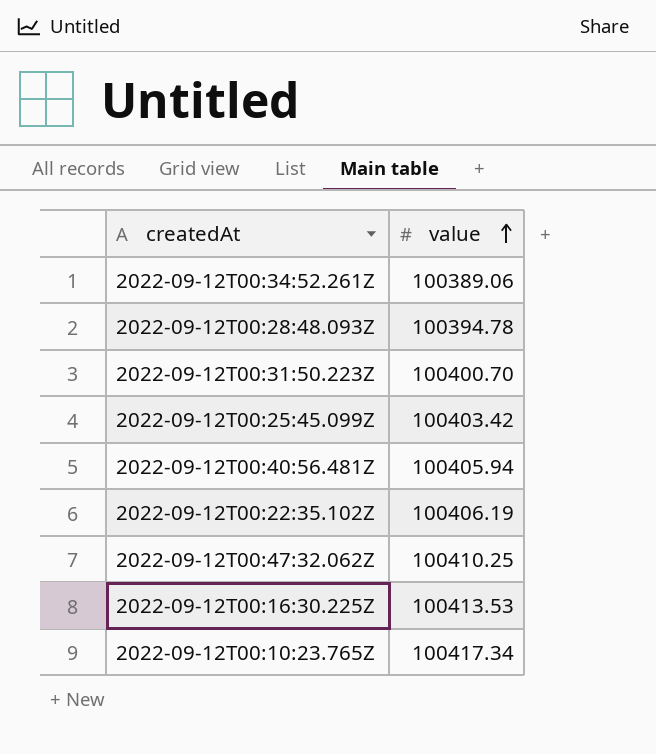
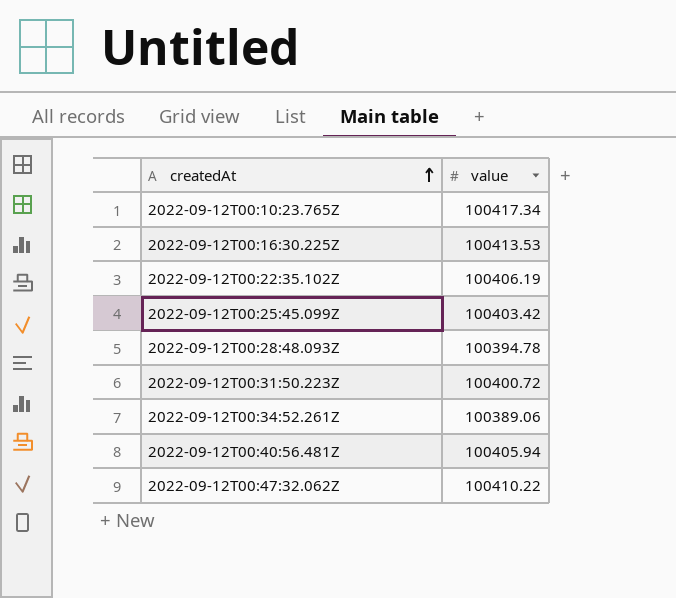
row order: value ascending -> createdAt ascending
2022-09-12T00:31:50.223Z | value: 100400.70 -> 100400.72
2022-09-12T00:47:32.062Z | value: 100410.25 -> 100410.22

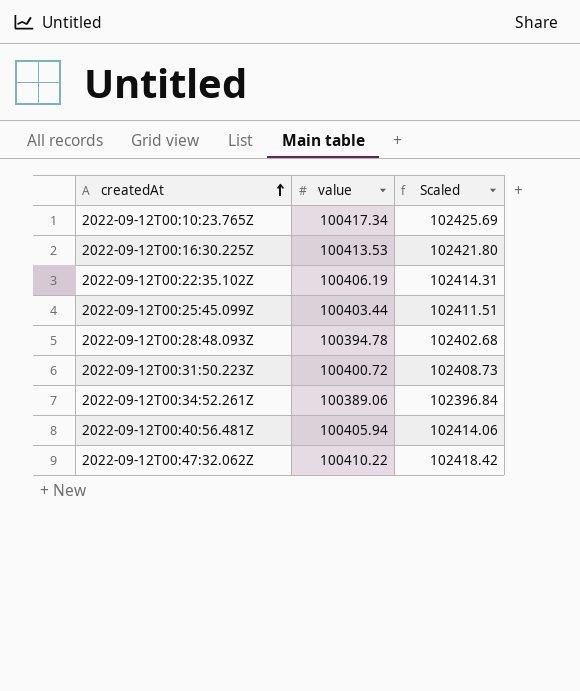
column Scaled | formula: none -> [value] * 1.02
2022-09-12T00:25:45.099Z | value: 100403.42 -> 100403.44

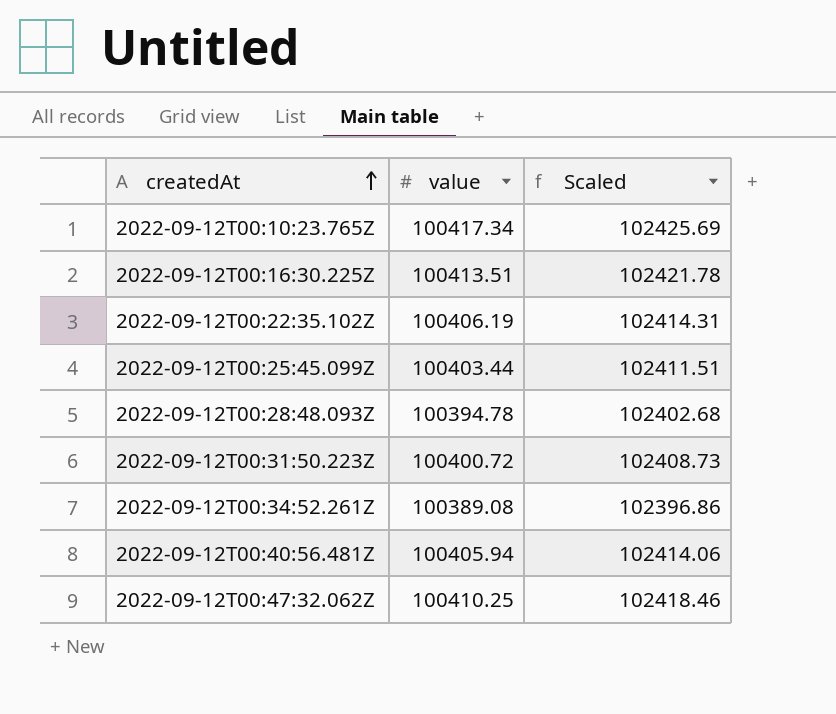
2022-09-12T00:16:30.225Z | value: 100413.53 -> 100413.51
2022-09-12T00:16:30.225Z | Scaled: 102421.80 -> 102421.78
2022-09-12T00:34:52.261Z | value: 100389.06 -> 100389.08
2022-09-12T00:34:52.261Z | Scaled: 102396.84 -> 102396.86
2022-09-12T00:47:32.062Z | value: 100410.22 -> 100410.25
2022-09-12T00:47:32.062Z | Scaled: 102418.42 -> 102418.46

